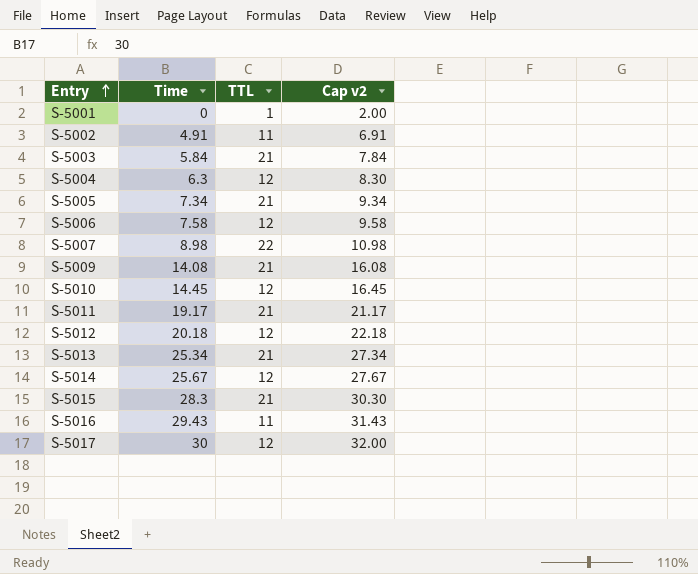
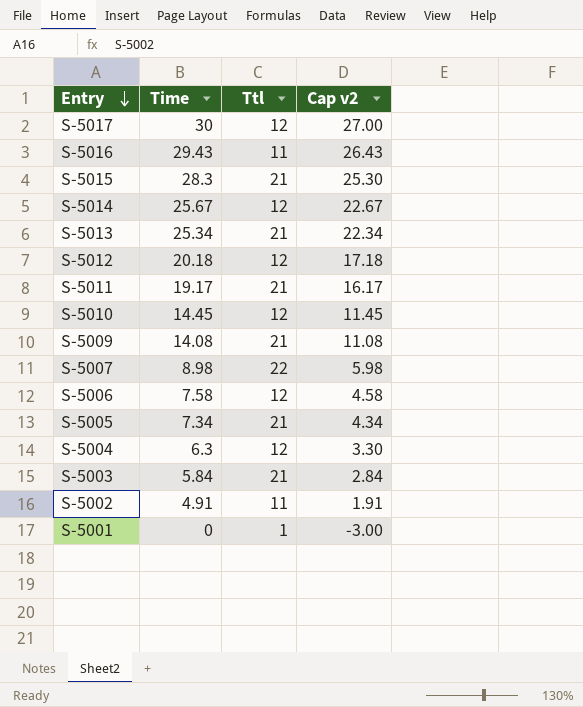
row order: Entry ascending -> Entry descending
column name: TTL -> Ttl
column Cap v2 | formula: [Time] + 2 -> [Time] - 3

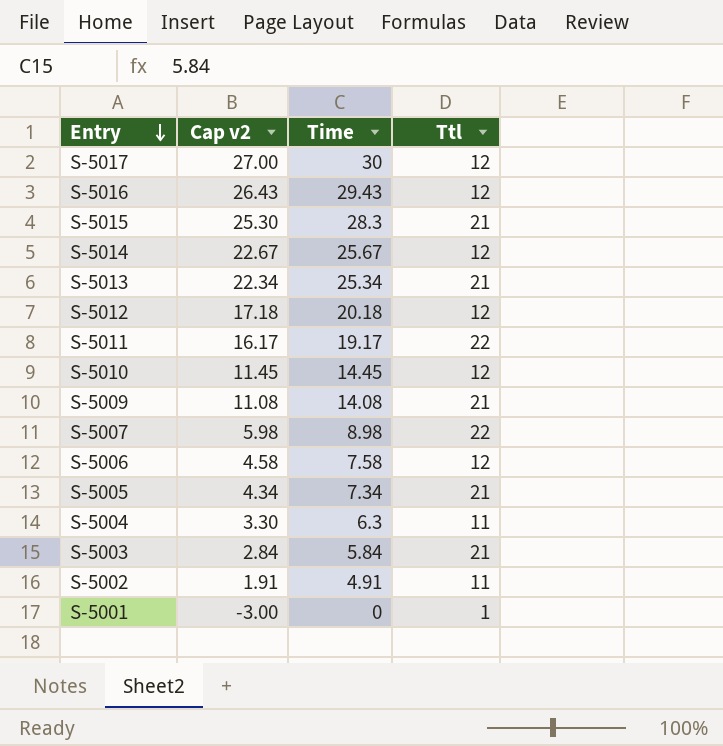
column Cap v2 | position: 4 -> 2
S-5016 | Ttl: 11 -> 12
S-5011 | Ttl: 21 -> 22
S-5004 | Ttl: 12 -> 11

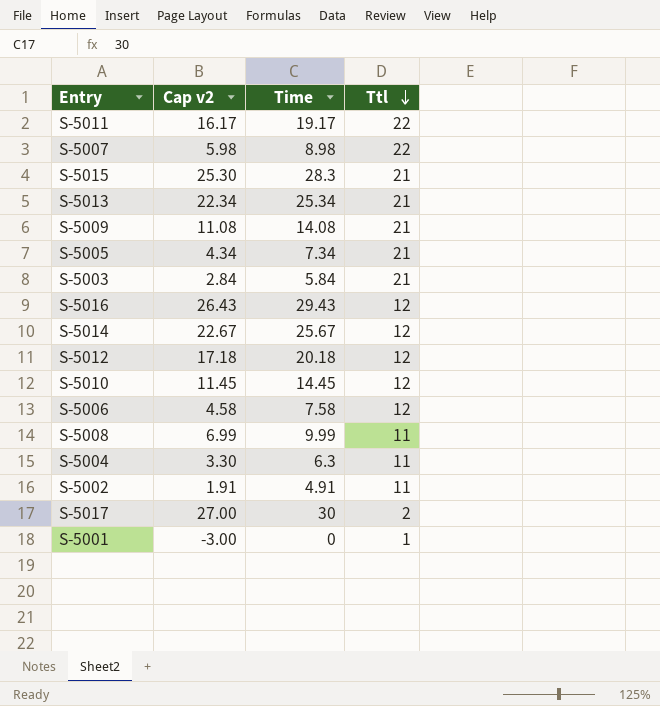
row order: Entry descending -> Ttl descending
row S-5008: none -> 6.99 | 9.99 | 11
S-5017 | Ttl: 12 -> 2

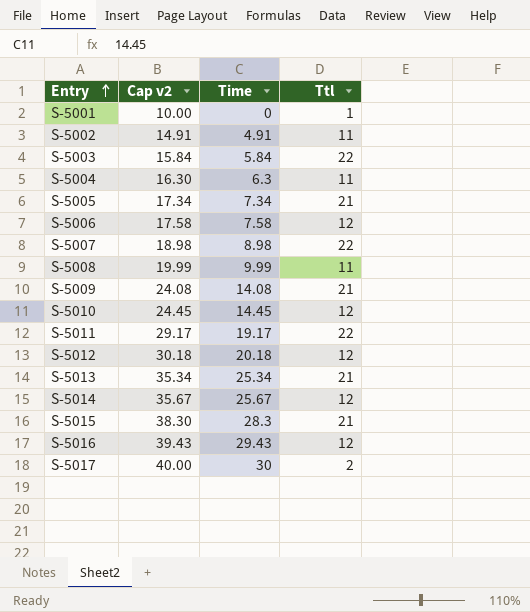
row order: Ttl descending -> Entry ascending
column Cap v2 | formula: [Time] - 3 -> [Time] + 10
S-5003 | Ttl: 21 -> 22

